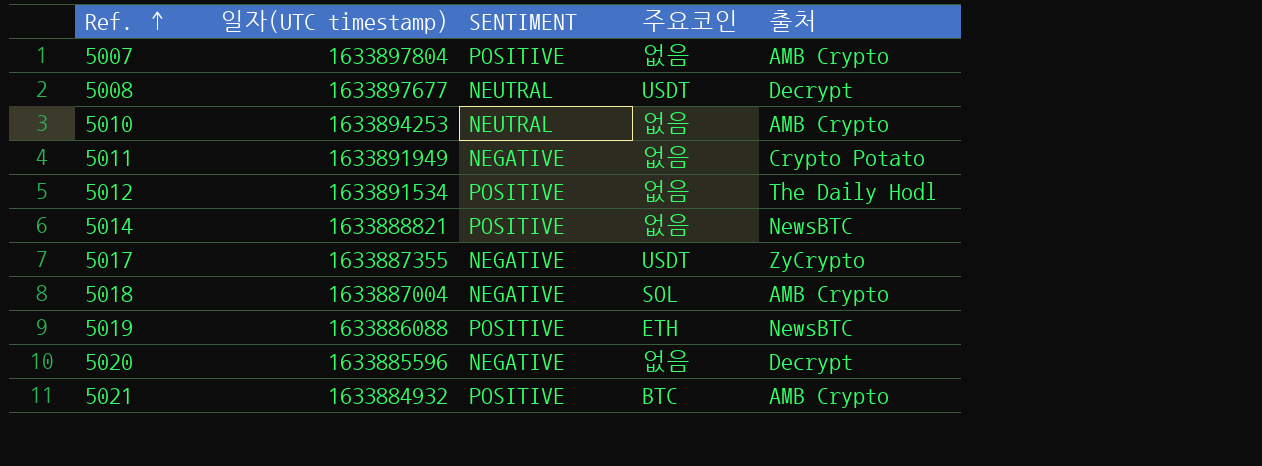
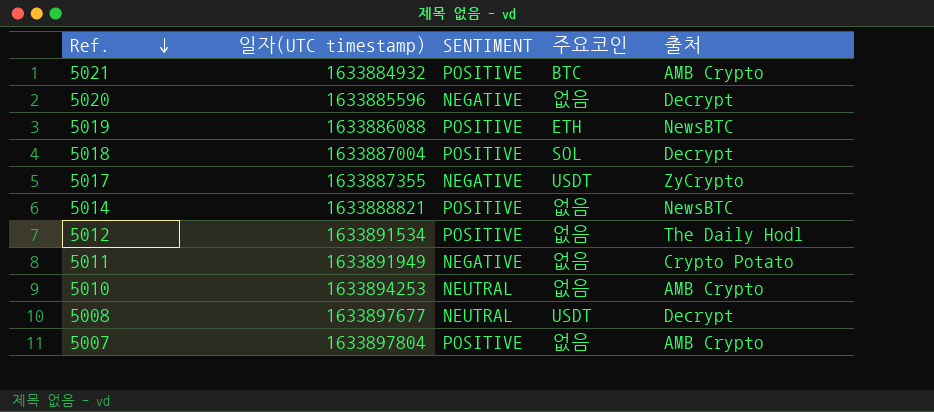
row order: Ref. ascending -> Ref. descending
5018 | SENTIMENT: NEGATIVE -> POSITIVE
5018 | 출처: AMB Crypto -> Decrypt

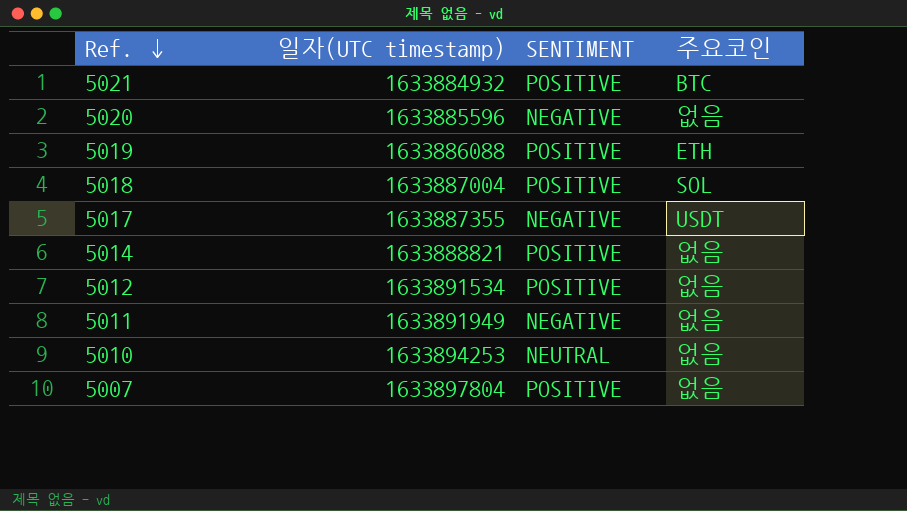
column 출처 | position: 5 -> none
row 5008: 1633897677 | NEUTRAL | USDT | Decrypt -> none

